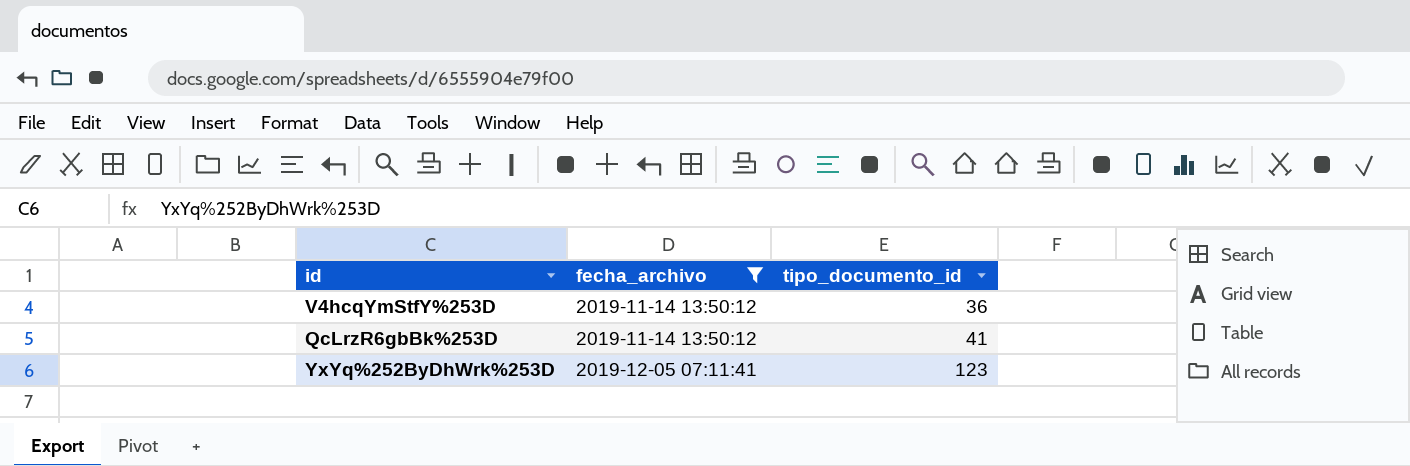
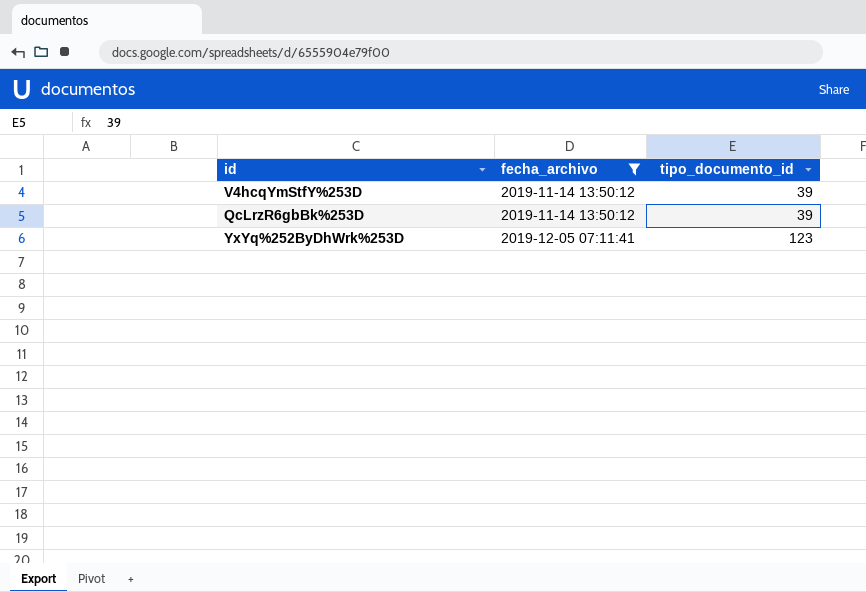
V4hcqYmStfY%253D | tipo_documento_id: 36 -> 39
QcLrzR6gbBk%253D | tipo_documento_id: 41 -> 39

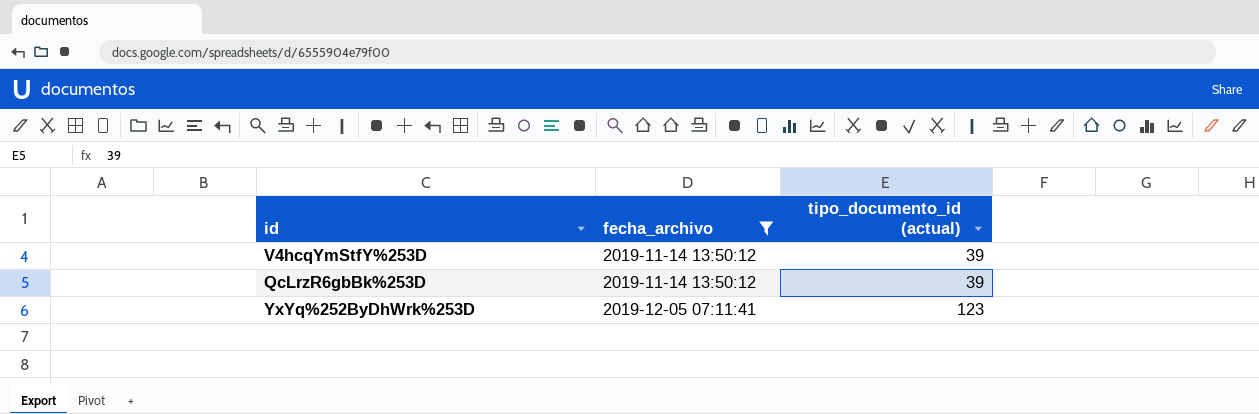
column name: tipo_documento_id -> tipo_documento_id (actual)

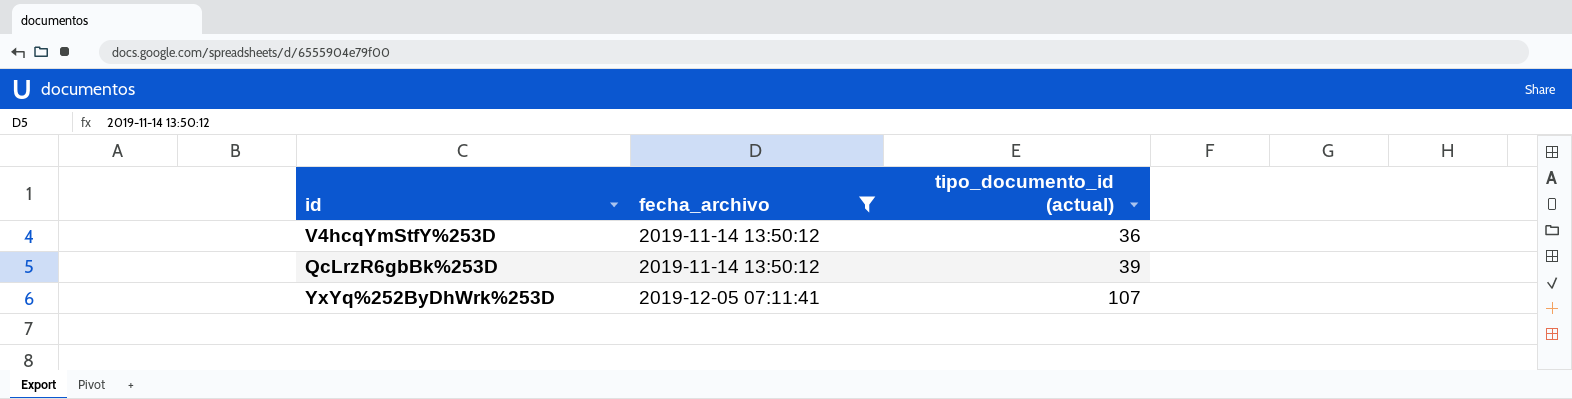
V4hcqYmStfY%253D | tipo_documento_id (actual): 39 -> 36
YxYq%252ByDhWrk%253D | tipo_documento_id (actual): 123 -> 107

